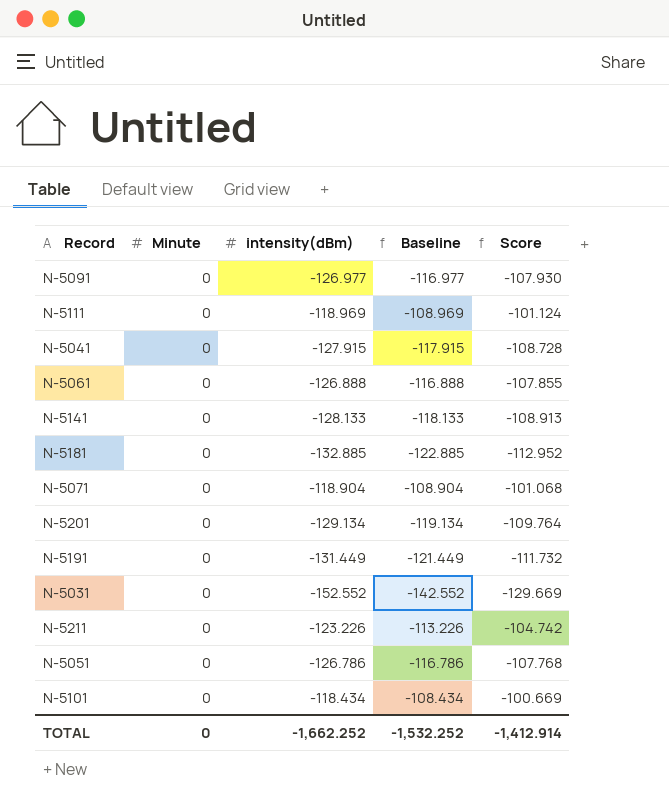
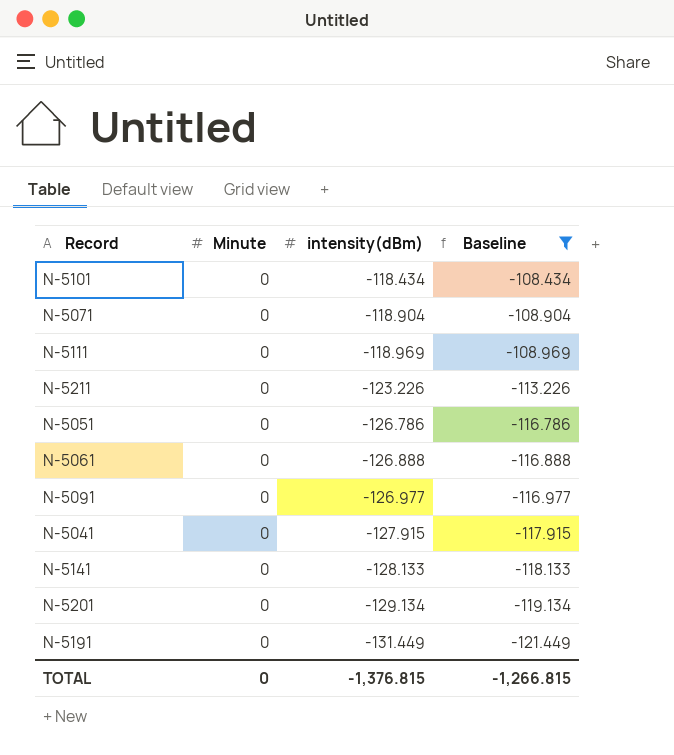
filter: none -> Baseline >= -121.449
row order: none -> intensity(dBm) descending
column Score | formula: [intensity(dBm)] * 0.85 -> none
TOTAL | intensity(dBm): -1,662.252 -> -1,376.815
TOTAL | Baseline: -1,532.252 -> -1,266.815

